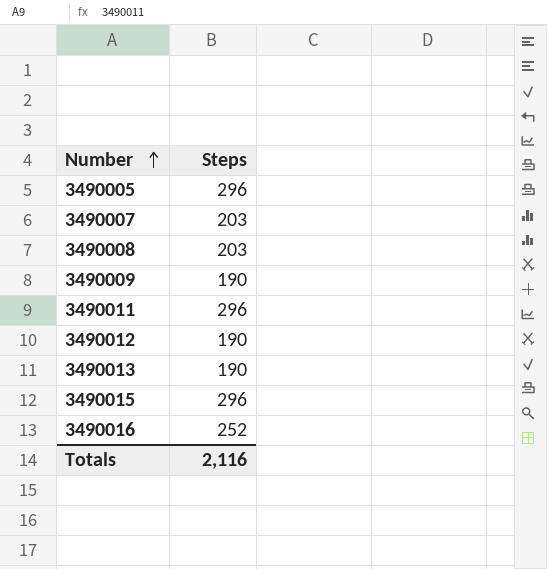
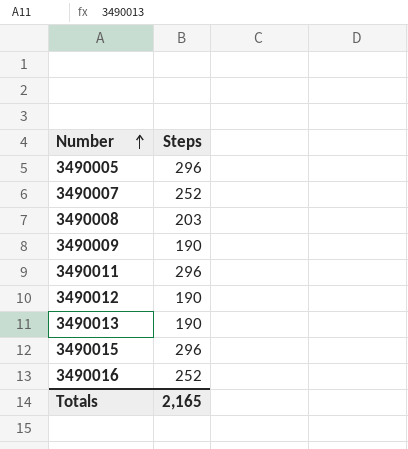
3490007 | Steps: 203 -> 252
Totals | Steps: 2,116 -> 2,165

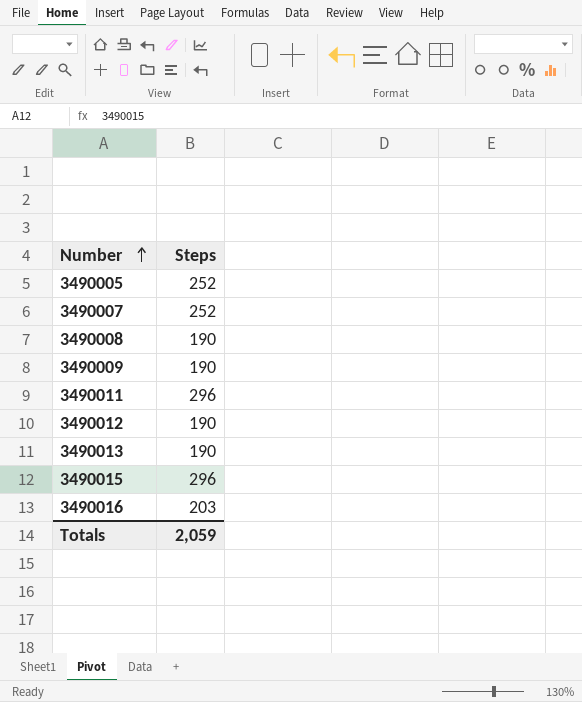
3490005 | Steps: 296 -> 252
3490008 | Steps: 203 -> 190
3490016 | Steps: 252 -> 203
Totals | Steps: 2,165 -> 2,059

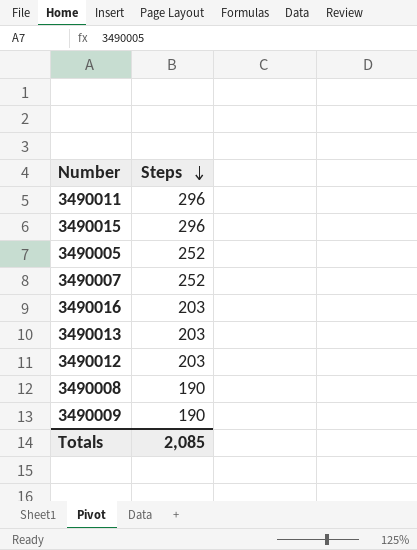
row order: Number ascending -> Steps descending
3490013 | Steps: 190 -> 203
3490012 | Steps: 190 -> 203
Totals | Steps: 2,059 -> 2,085

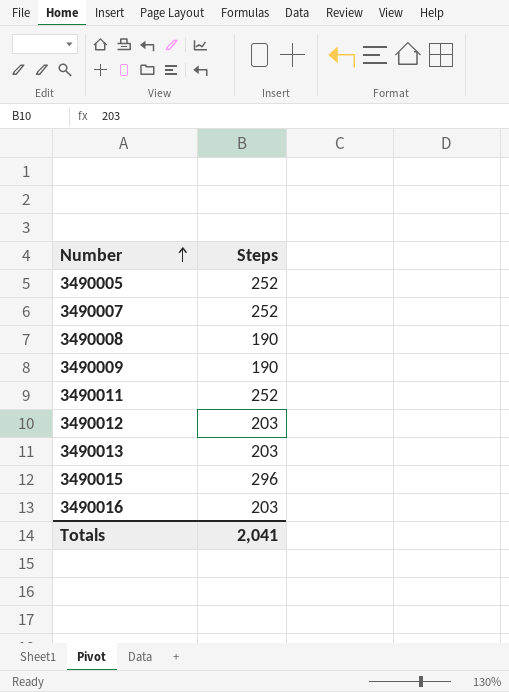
row order: Steps descending -> Number ascending
3490011 | Steps: 296 -> 252
Totals | Steps: 2,085 -> 2,041

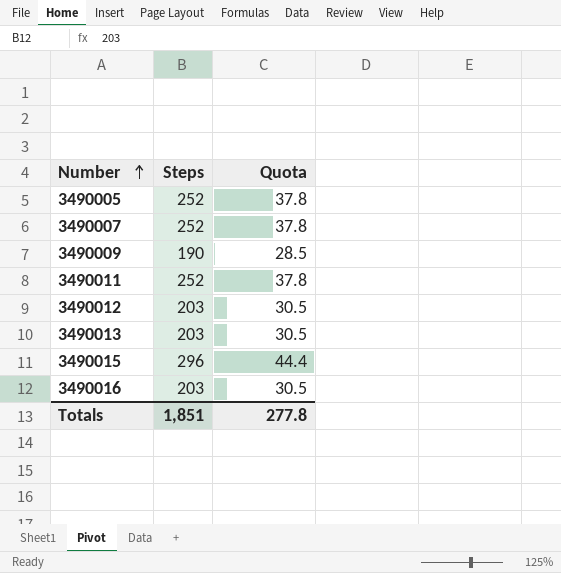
column Quota | formula: none -> [Steps] * 0.15
row 3490008: 190 -> none
Totals | Steps: 2,041 -> 1,851

